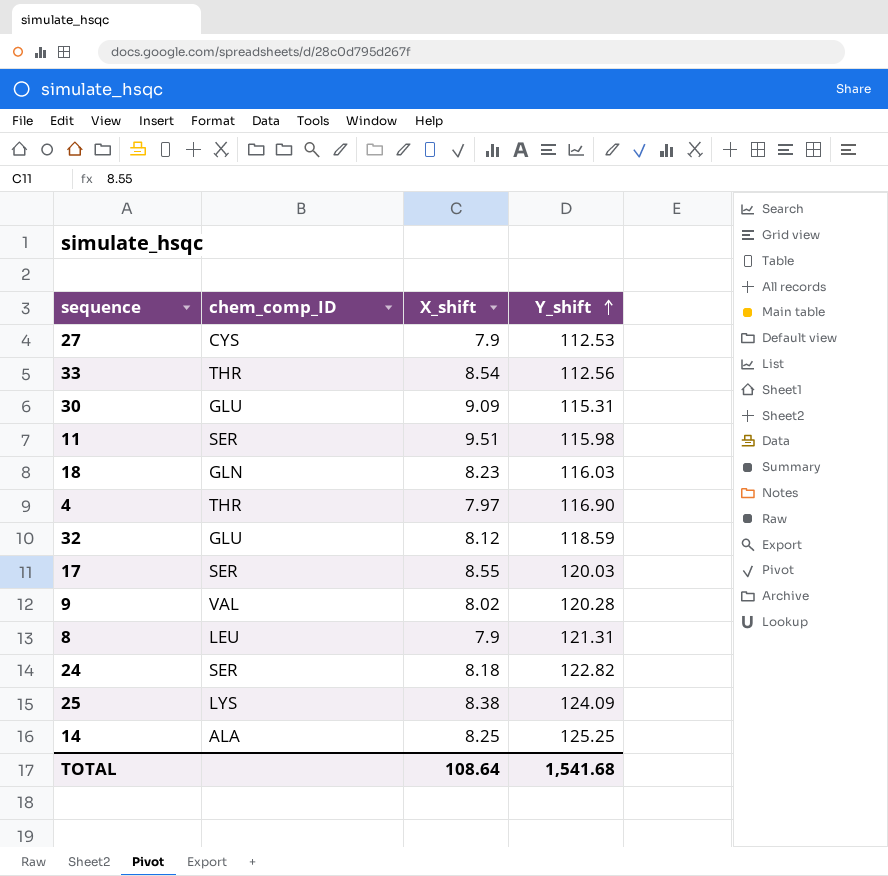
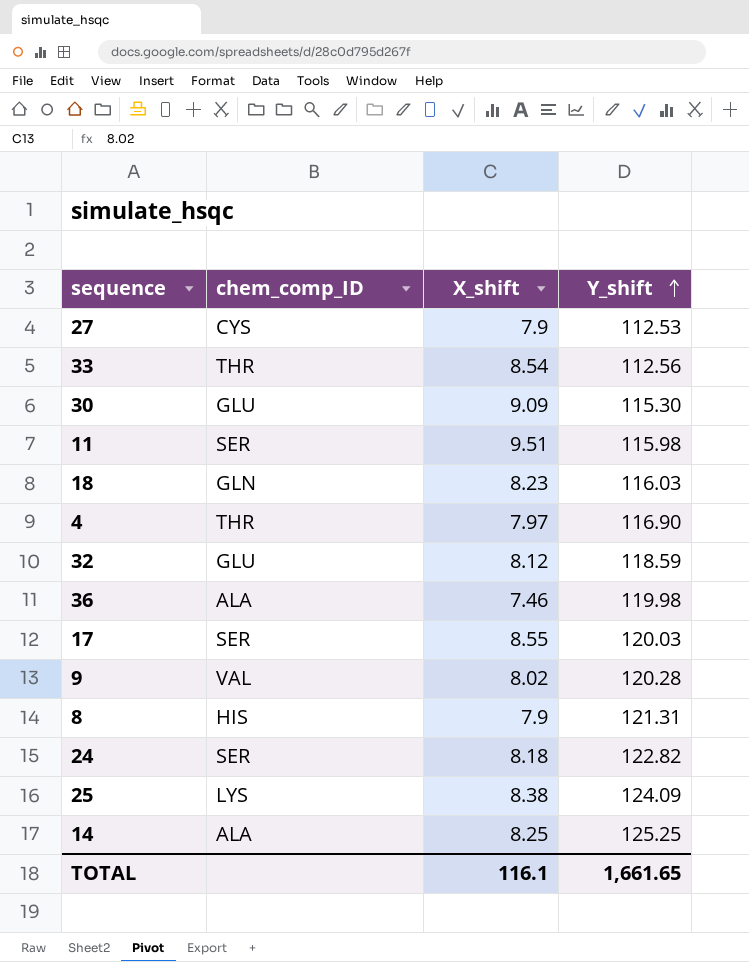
30 | Y_shift: 115.31 -> 115.30
row 36: none -> ALA | 7.46 | 119.98
8 | chem_comp_ID: LEU -> HIS
TOTAL | X_shift: 108.64 -> 116.1
TOTAL | Y_shift: 1,541.68 -> 1,661.65

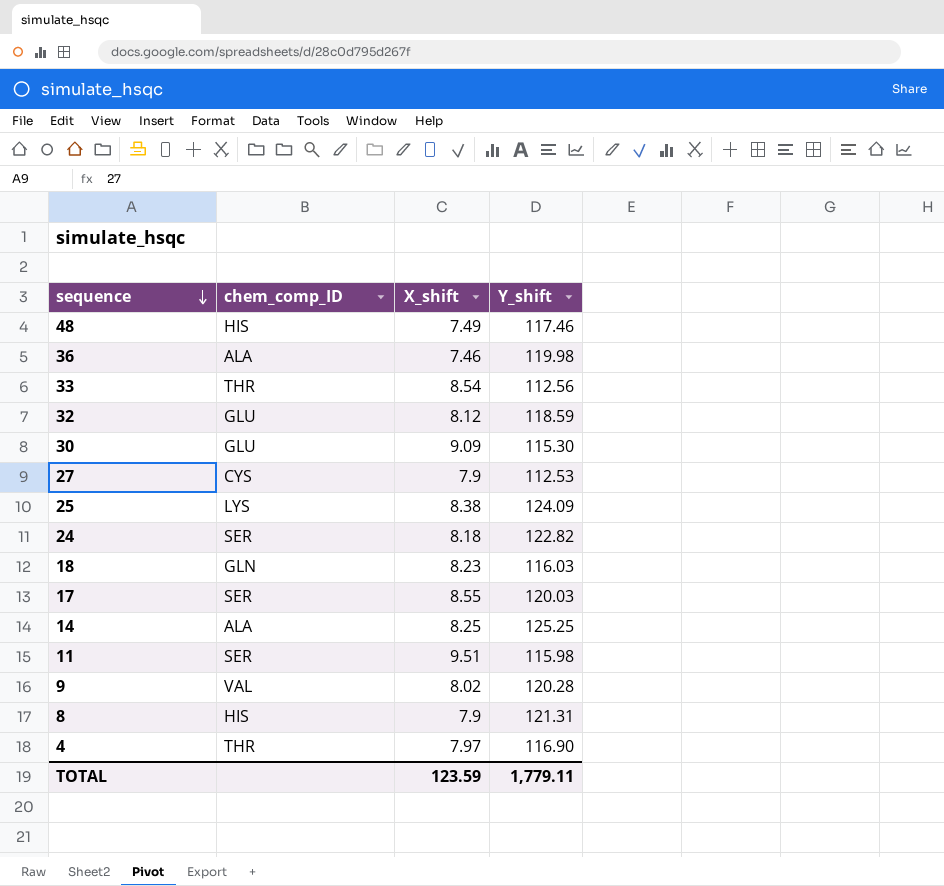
row order: Y_shift ascending -> sequence descending
row 48: none -> HIS | 7.49 | 117.46
TOTAL | X_shift: 116.1 -> 123.59
TOTAL | Y_shift: 1,661.65 -> 1,779.11

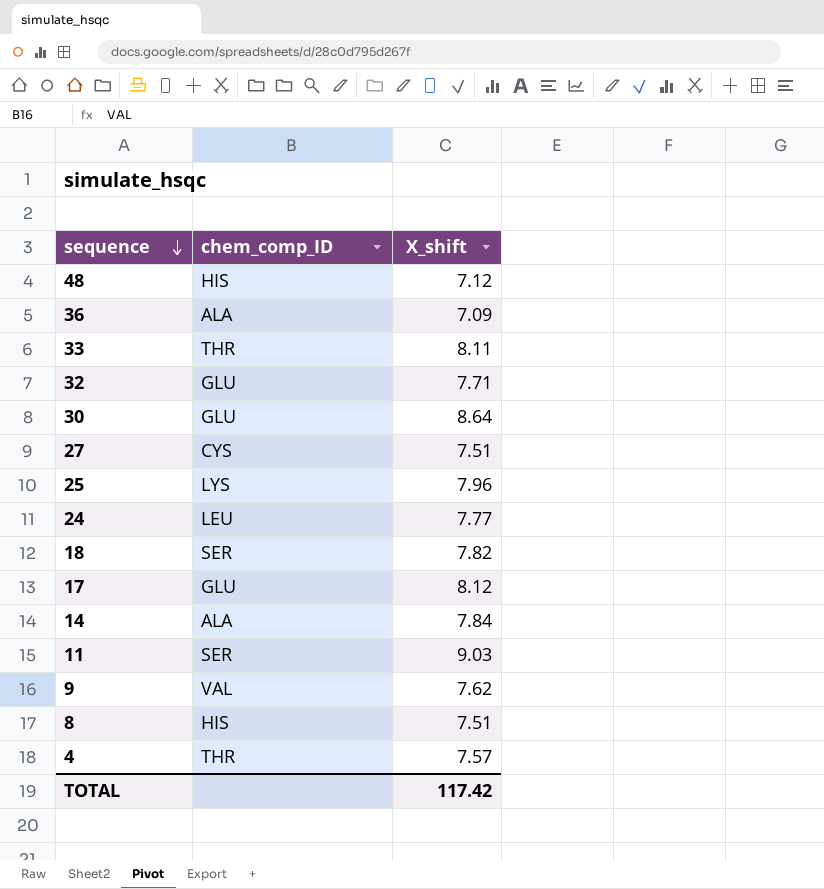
column Y_shift | position: 4 -> none
48 | X_shift: 7.49 -> 7.12
36 | X_shift: 7.46 -> 7.09
33 | X_shift: 8.54 -> 8.11
32 | X_shift: 8.12 -> 7.71
30 | X_shift: 9.09 -> 8.64
27 | X_shift: 7.9 -> 7.51
25 | X_shift: 8.38 -> 7.96
24 | chem_comp_ID: SER -> LEU
24 | X_shift: 8.18 -> 7.77
18 | chem_comp_ID: GLN -> SER
18 | X_shift: 8.23 -> 7.82
17 | chem_comp_ID: SER -> GLU
17 | X_shift: 8.55 -> 8.12
14 | X_shift: 8.25 -> 7.84
11 | X_shift: 9.51 -> 9.03
9 | X_shift: 8.02 -> 7.62
8 | X_shift: 7.9 -> 7.51
4 | X_shift: 7.97 -> 7.57
TOTAL | X_shift: 123.59 -> 117.42

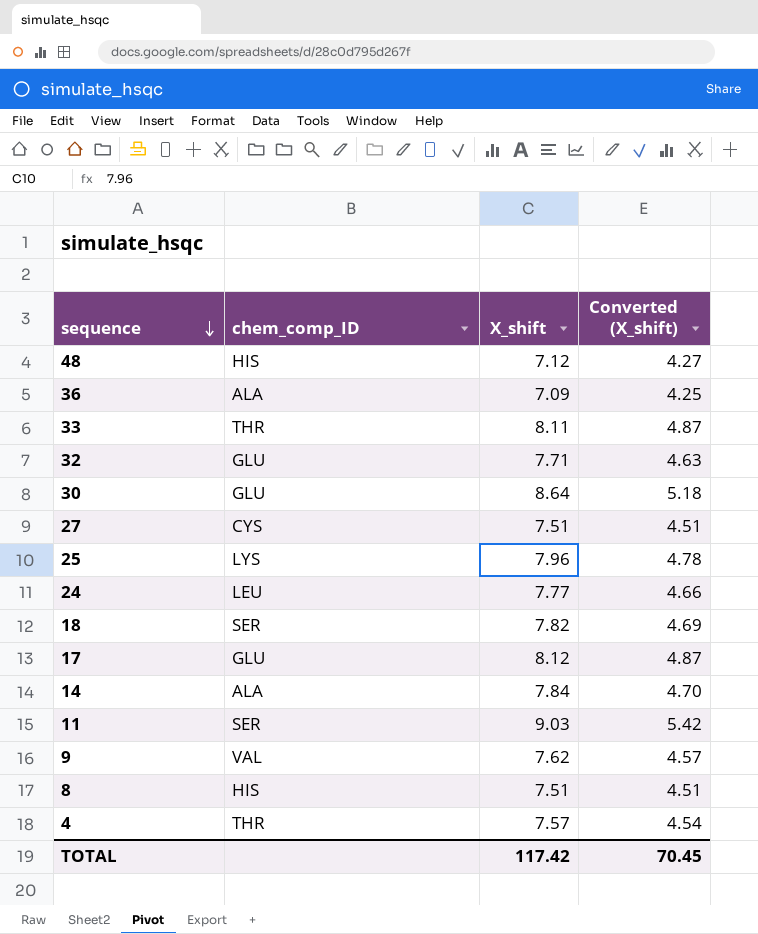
column Converted (X_shift) | formula: none -> [X_shift] * 0.6

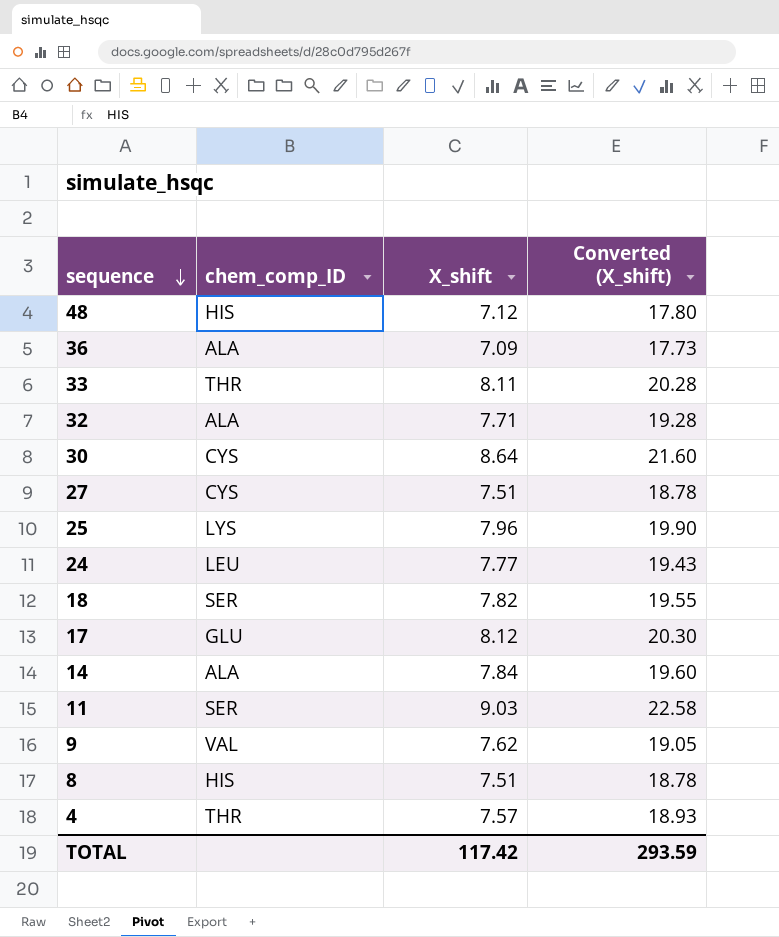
column Converted (X_shift) | formula: [X_shift] * 0.6 -> [X_shift] * 2.5
32 | chem_comp_ID: GLU -> ALA
30 | chem_comp_ID: GLU -> CYS
TOTAL | Converted (X_shift): 70.45 -> 293.59

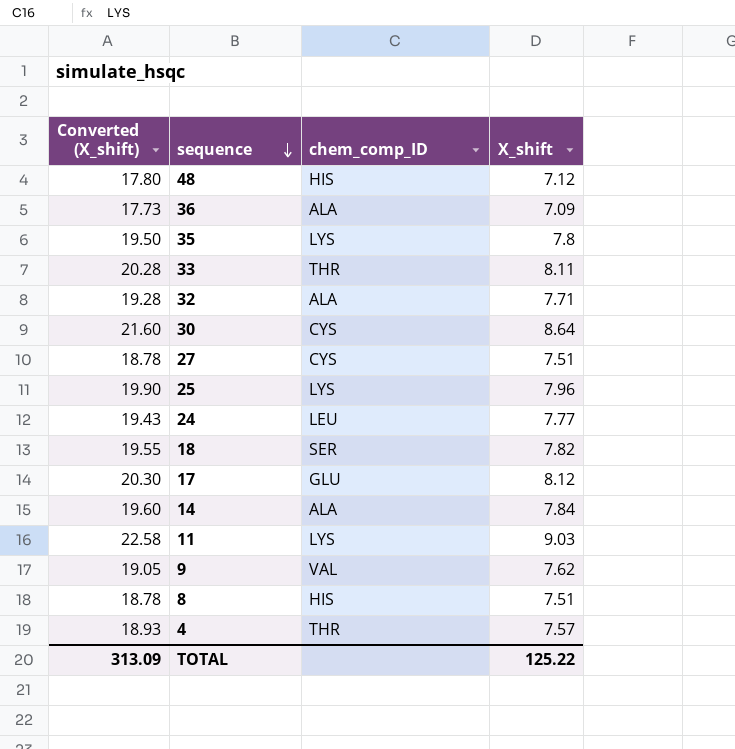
column Converted (X_shift) | position: 4 -> 1
row 35: none -> 19.50 | LYS | 7.8
11 | chem_comp_ID: SER -> LYS
TOTAL | Converted (X_shift): 293.59 -> 313.09
TOTAL | X_shift: 117.42 -> 125.22

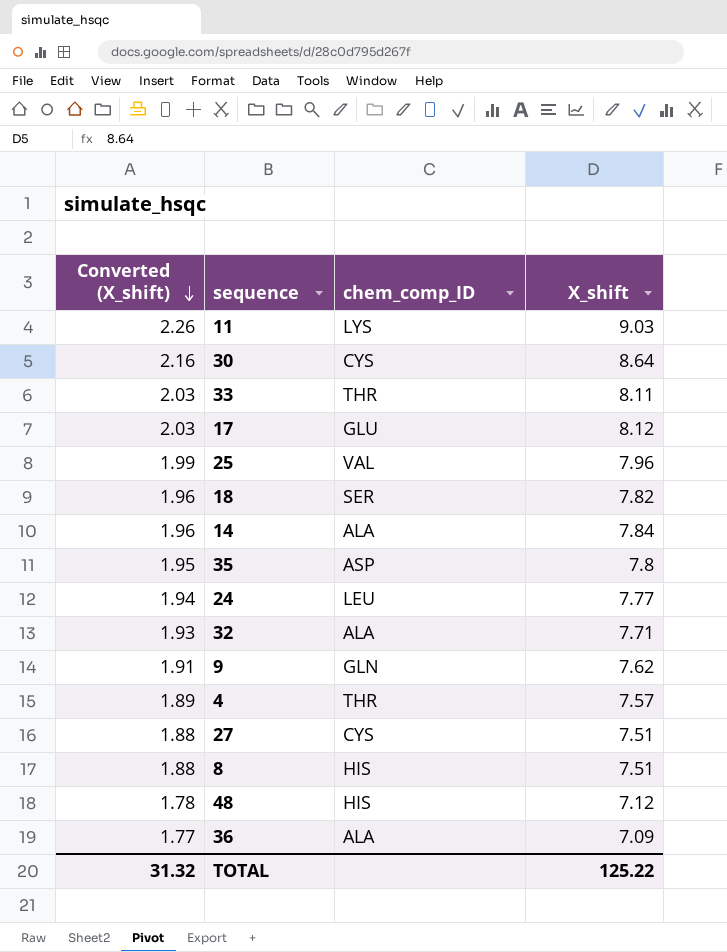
row order: sequence descending -> Converted (X_shift) descending
column Converted (X_shift) | formula: [X_shift] * 2.5 -> [X_shift] * 0.25
25 | chem_comp_ID: LYS -> VAL
35 | chem_comp_ID: LYS -> ASP
9 | chem_comp_ID: VAL -> GLN
TOTAL | Converted (X_shift): 313.09 -> 31.32

